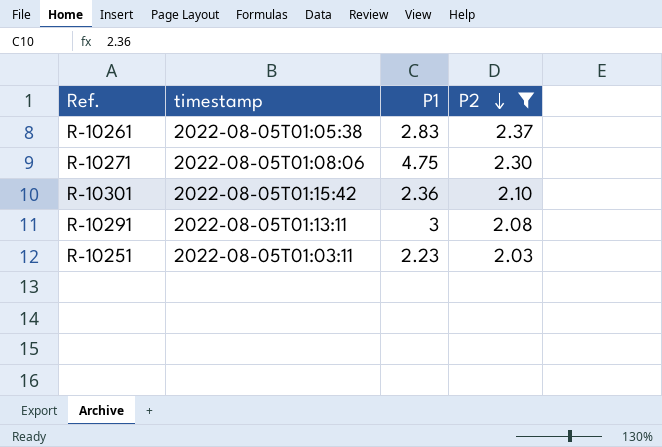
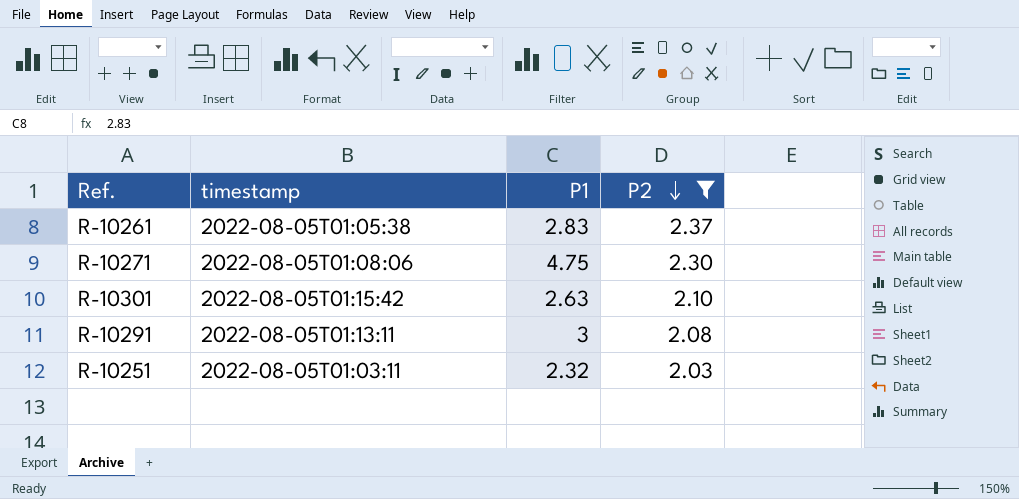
R-10301 | P1: 2.36 -> 2.63
R-10251 | P1: 2.23 -> 2.32

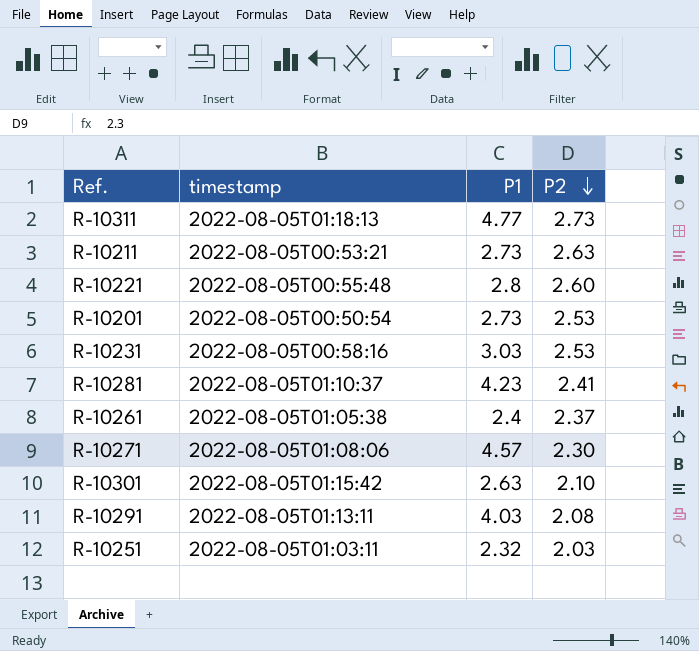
filter: P2 <= 2.37 -> none
R-10261 | P1: 2.83 -> 2.4
R-10271 | P1: 4.75 -> 4.57
R-10291 | P1: 3 -> 4.03

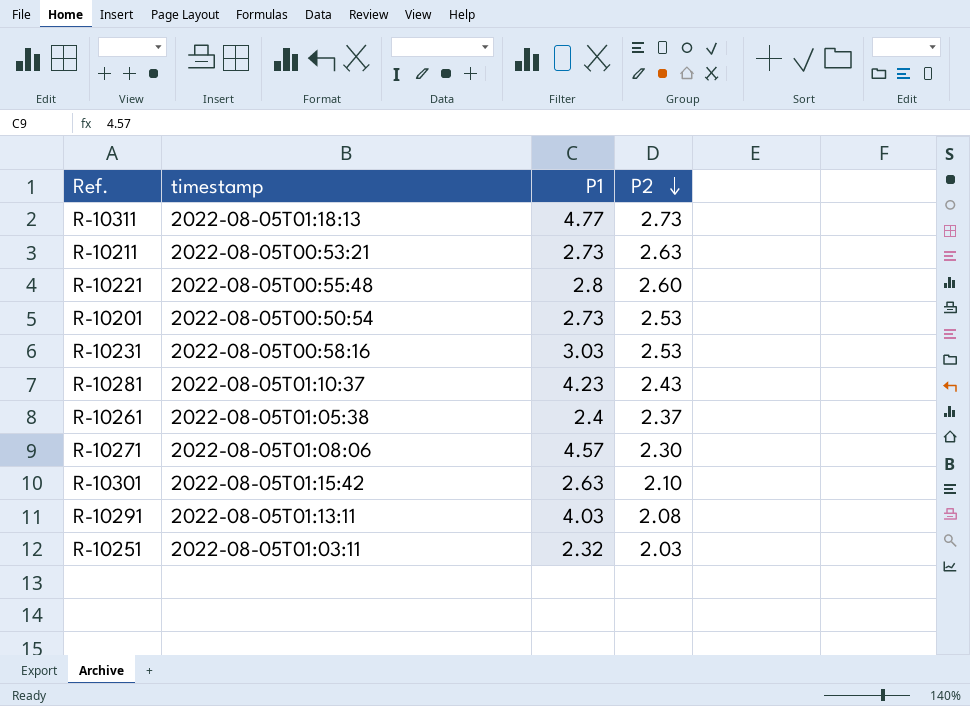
R-10281 | P2: 2.41 -> 2.43

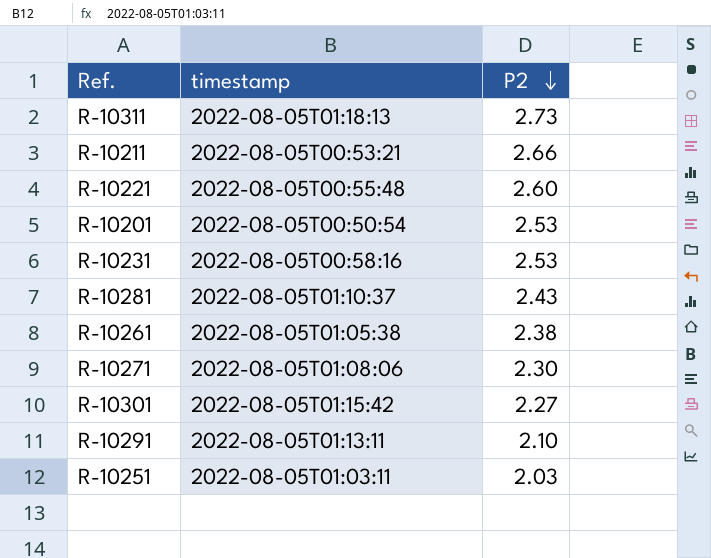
column P1 | position: 3 -> none
R-10211 | P2: 2.63 -> 2.66
R-10261 | P2: 2.37 -> 2.38
R-10301 | P2: 2.10 -> 2.27
R-10291 | P2: 2.08 -> 2.10

